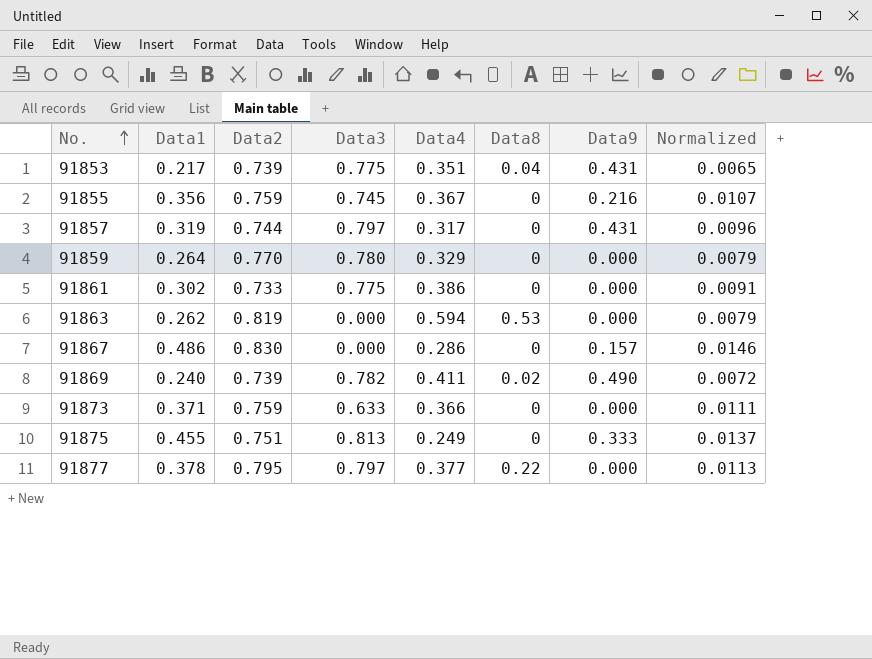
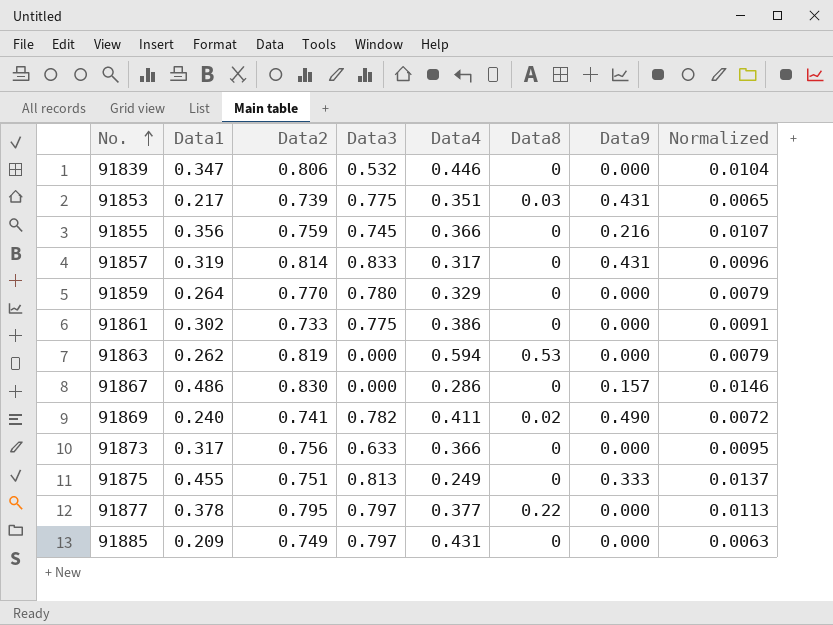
row 91839: none -> 0.347 | 0.806 | 0.532 | 0.446 | 0 | 0.000 | 0.0104
91853 | Data8: 0.04 -> 0.03
91855 | Data4: 0.367 -> 0.366
91857 | Data2: 0.744 -> 0.814
91857 | Data3: 0.797 -> 0.833
91869 | Data2: 0.739 -> 0.741
91873 | Data1: 0.371 -> 0.317
91873 | Data2: 0.759 -> 0.756
91873 | Normalized: 0.0111 -> 0.0095
row 91885: none -> 0.209 | 0.749 | 0.797 | 0.431 | 0 | 0.000 | 0.0063

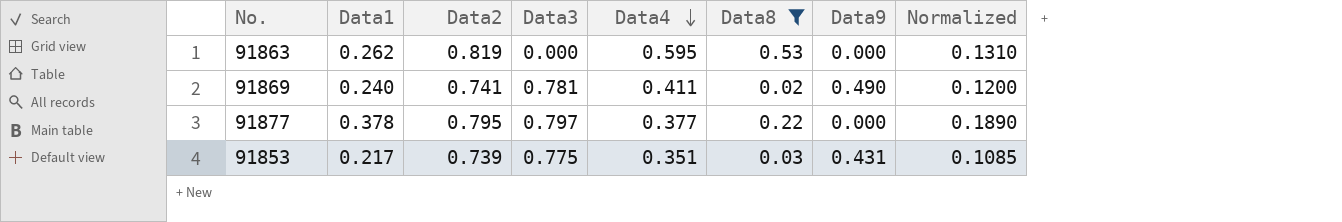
filter: none -> Data8 != 0
row order: No. ascending -> Data4 descending
column Normalized | formula: [Data1] * 0.03 -> [Data1] * 0.5
91863 | Data4: 0.594 -> 0.595
91869 | Data3: 0.782 -> 0.781

